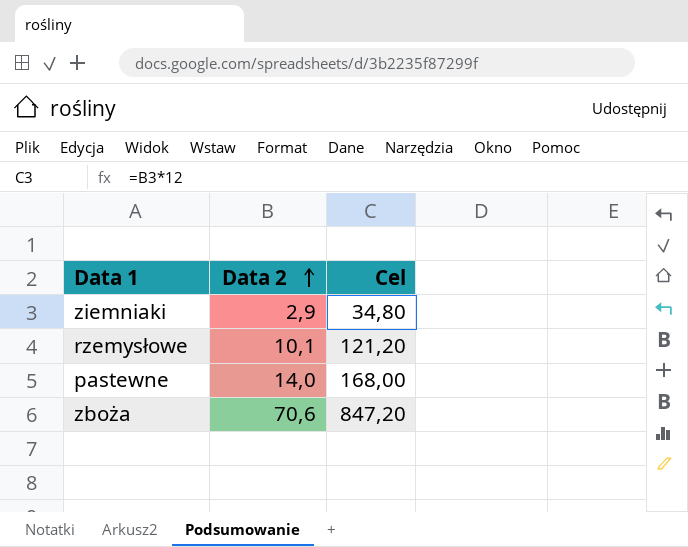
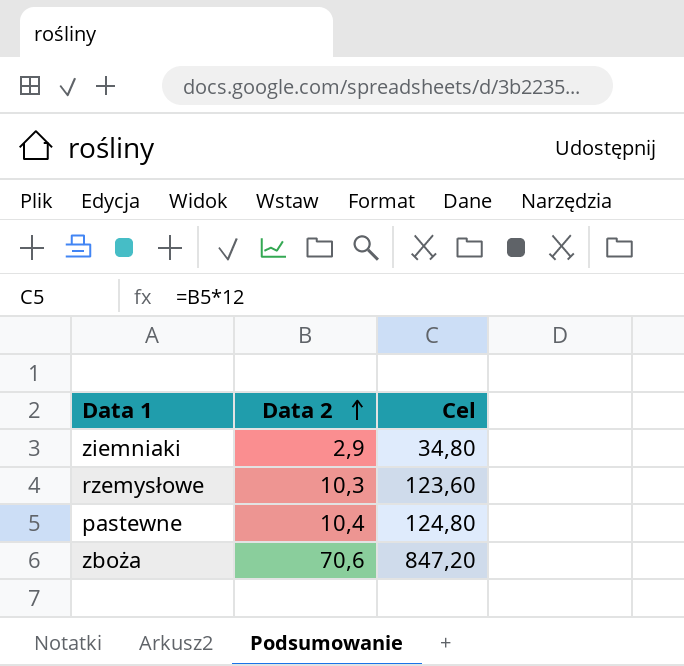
rzemysłowe | Data 2: 10,1 -> 10,3
rzemysłowe | Cel: 121,20 -> 123,60
pastewne | Data 2: 14,0 -> 10,4
pastewne | Cel: 168,00 -> 124,80

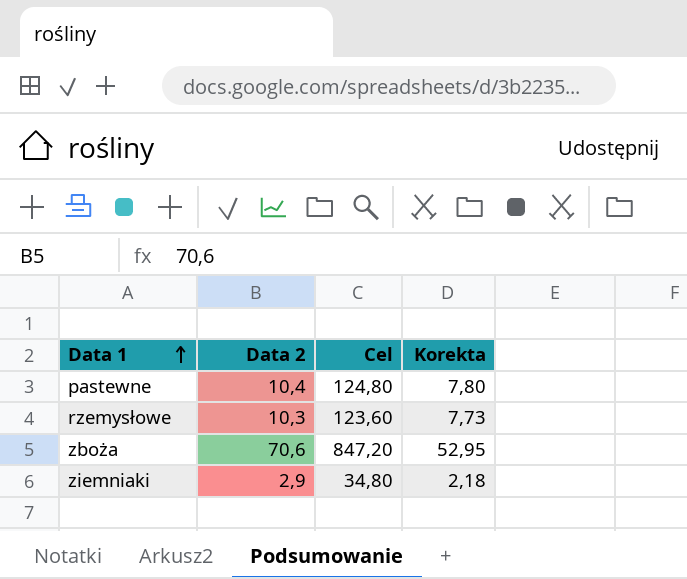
row order: Data 2 ascending -> Data 1 ascending
column Korekta | formula: none -> [Data 2] * 0,75

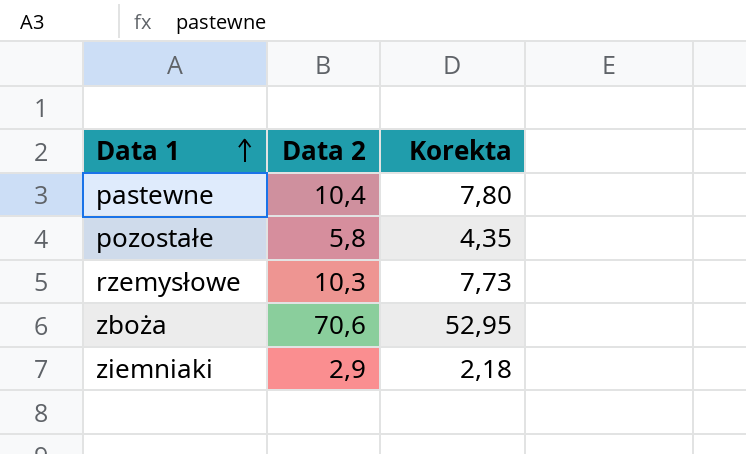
column Cel | formula: [Data 2] * 12 -> none
row pozostałe: none -> 5,8 | 4,35

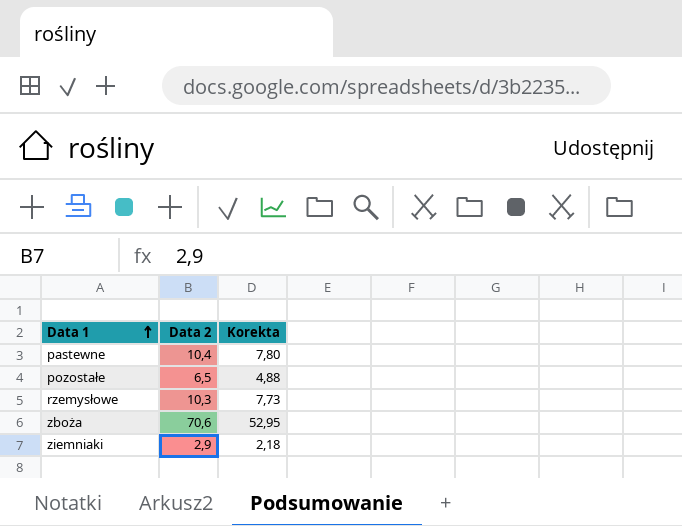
pozostałe | Data 2: 5,8 -> 6,5
pozostałe | Korekta: 4,35 -> 4,88

